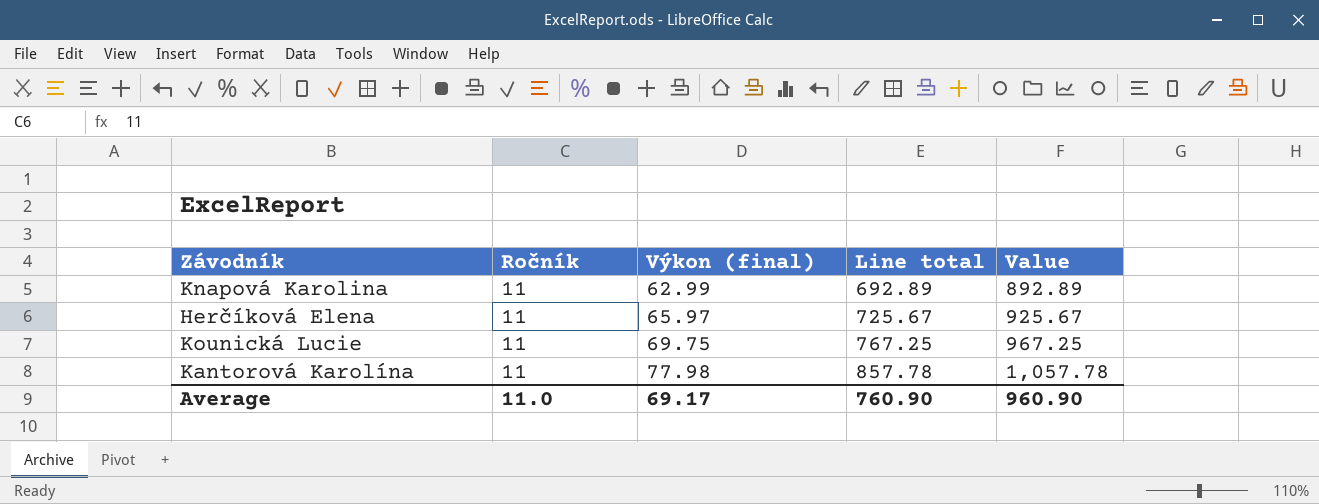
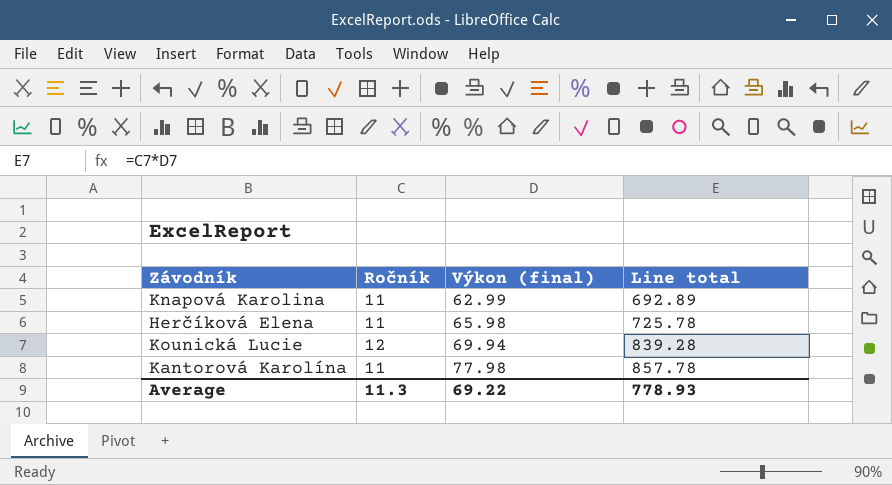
column Value | formula: [Line total] + 200 -> none
Herčíková Elena | Výkon (final): 65.97 -> 65.98
Herčíková Elena | Line total: 725.67 -> 725.78
Kounická Lucie | Ročník: 11 -> 12
Kounická Lucie | Výkon (final): 69.75 -> 69.94
Kounická Lucie | Line total: 767.25 -> 839.28
Average | Ročník: 11.0 -> 11.3
Average | Výkon (final): 69.17 -> 69.22
Average | Line total: 760.90 -> 778.93

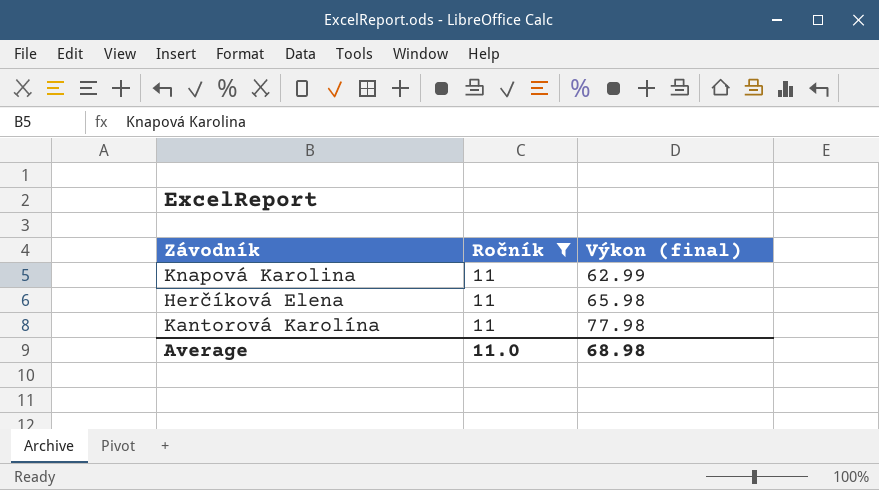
filter: none -> Ročník = 11
column Line total | formula: [Ročník] * [Výkon (final)] -> none
Average | Ročník: 11.3 -> 11.0
Average | Výkon (final): 69.22 -> 68.98

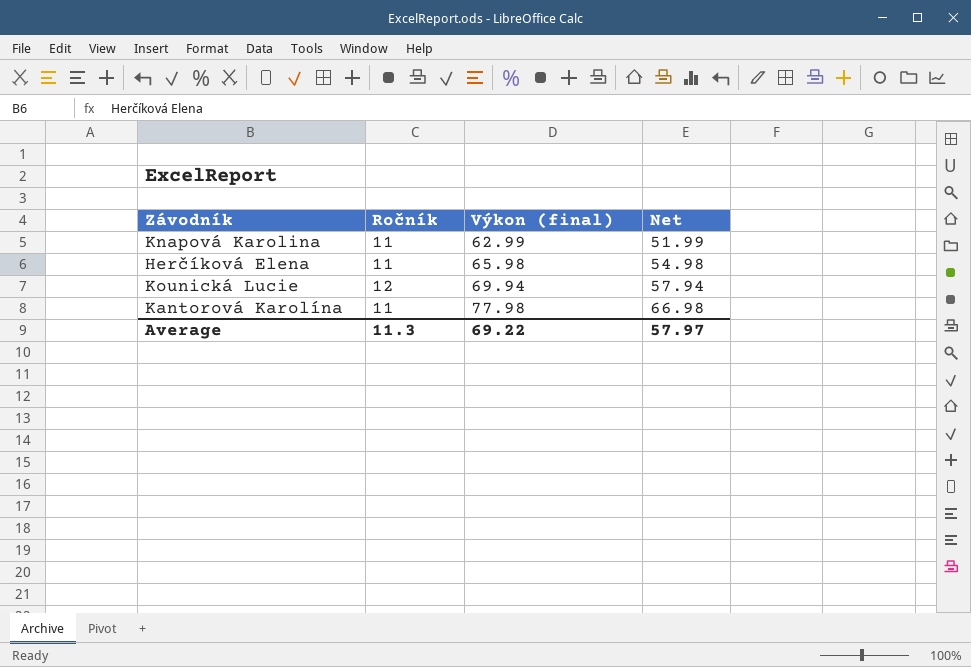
filter: Ročník = 11 -> none
column Net | formula: none -> [Výkon (final)] - [Ročník]
Average | Ročník: 11.0 -> 11.3
Average | Výkon (final): 68.98 -> 69.22

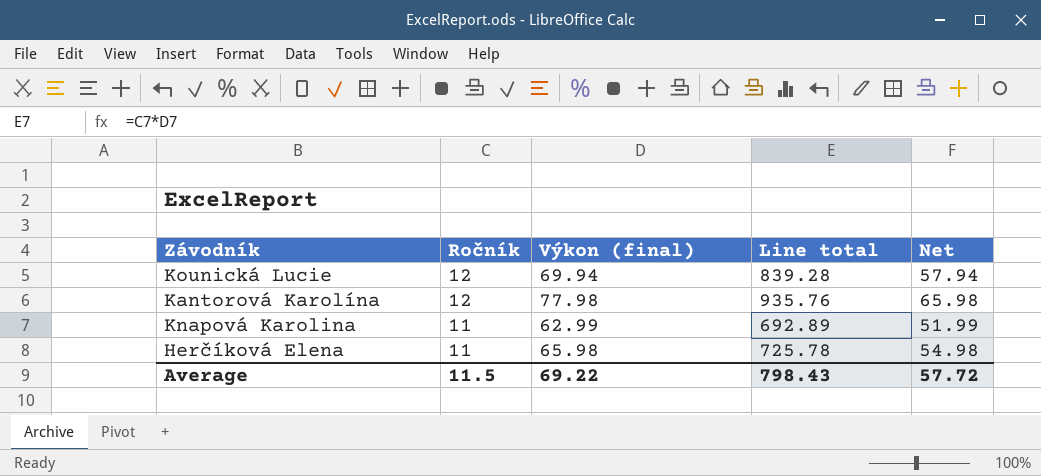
row order: Výkon (final) ascending -> Ročník descending
column Line total | formula: none -> [Ročník] * [Výkon (final)]
Kantorová Karolína | Ročník: 11 -> 12
Kantorová Karolína | Net: 66.98 -> 65.98
Average | Ročník: 11.3 -> 11.5
Average | Net: 57.97 -> 57.72

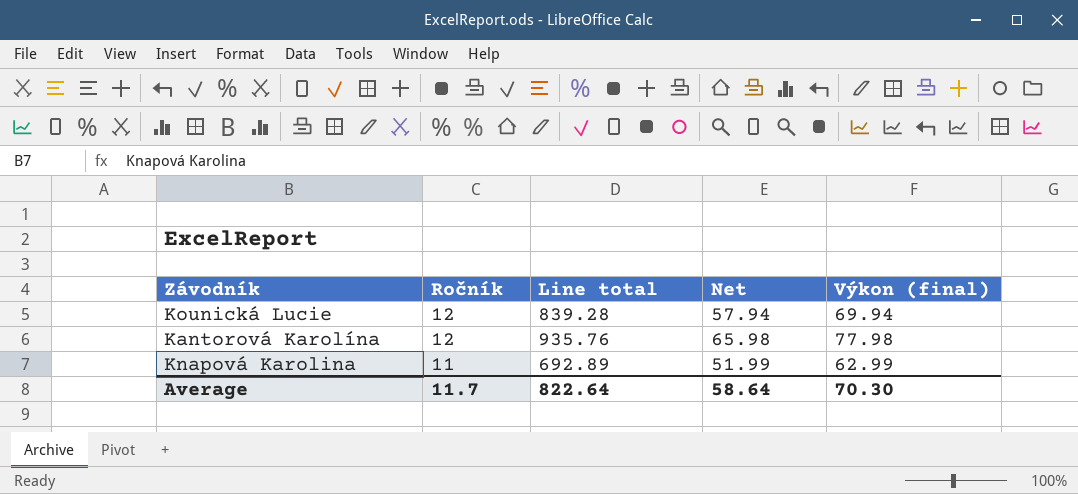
column Výkon (final) | position: 3 -> 5
row Herčíková Elena: 11 | 65.98 | 725.78 | 54.98 -> none
Average | Ročník: 11.5 -> 11.7
Average | Line total: 798.43 -> 822.64
Average | Net: 57.72 -> 58.64
Average | Výkon (final): 69.22 -> 70.30

